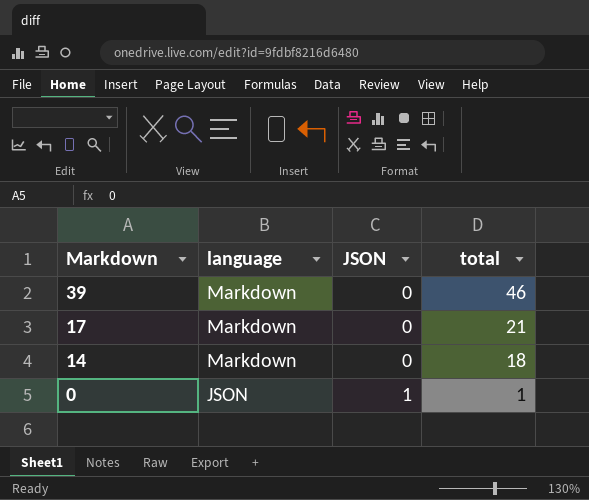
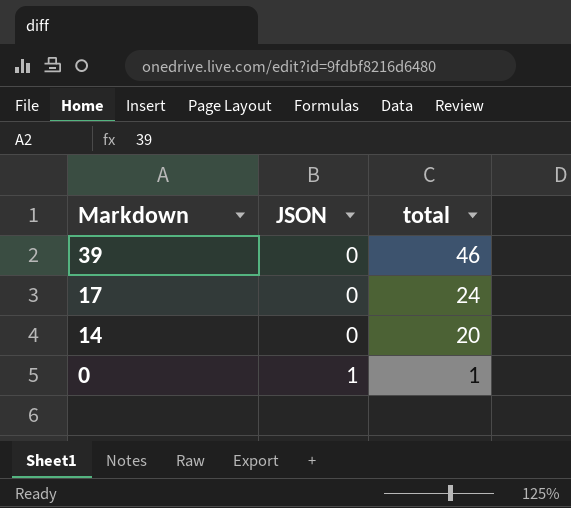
column language | position: 2 -> none
17 | total: 21 -> 24
14 | total: 18 -> 20

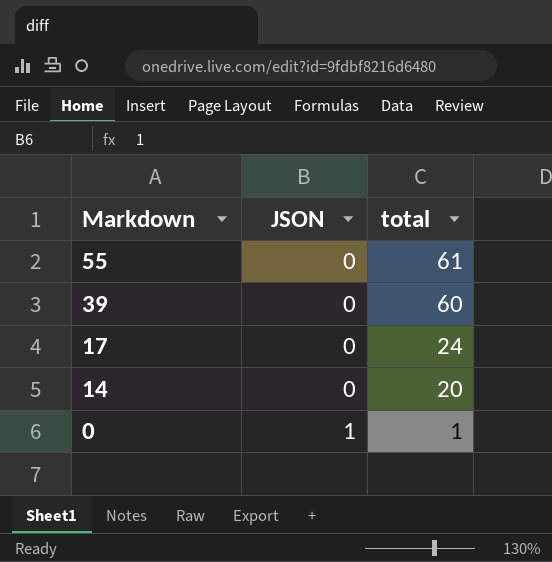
row 55: none -> 0 | 61
39 | total: 46 -> 60

